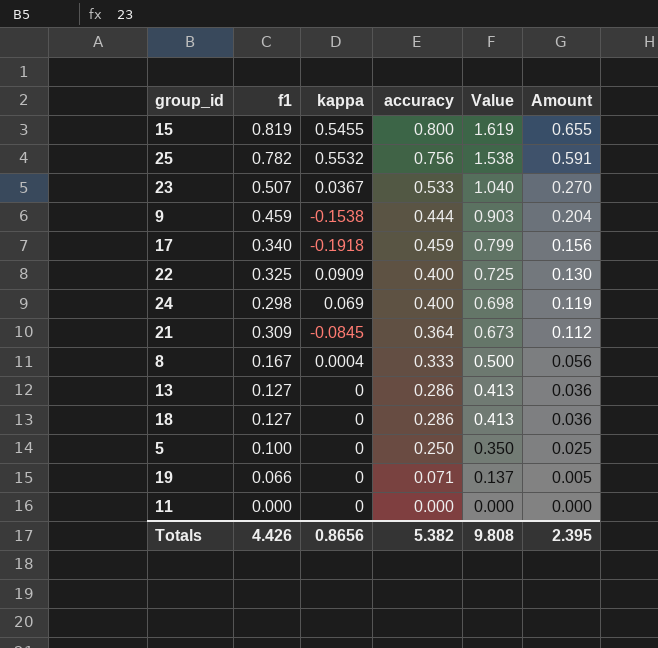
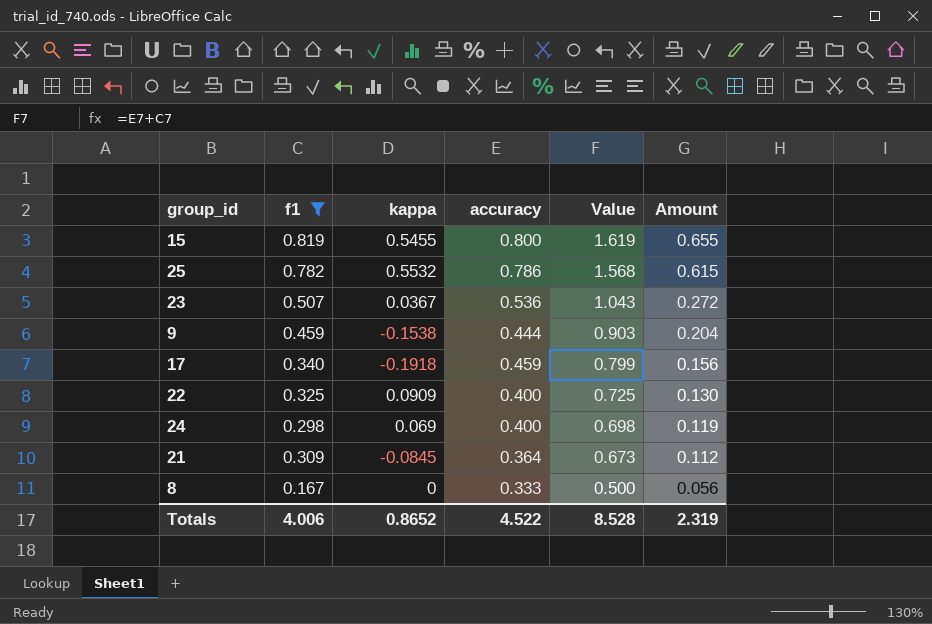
filter: none -> f1 >= 0.167
25 | accuracy: 0.756 -> 0.786
25 | Value: 1.538 -> 1.568
25 | Amount: 0.591 -> 0.615
23 | accuracy: 0.533 -> 0.536
23 | Value: 1.040 -> 1.043
23 | Amount: 0.270 -> 0.272
8 | kappa: 0.0004 -> 0
Totals | f1: 4.426 -> 4.006
Totals | kappa: 0.8656 -> 0.8652
Totals | accuracy: 5.382 -> 4.522
Totals | Value: 9.808 -> 8.528
Totals | Amount: 2.395 -> 2.319

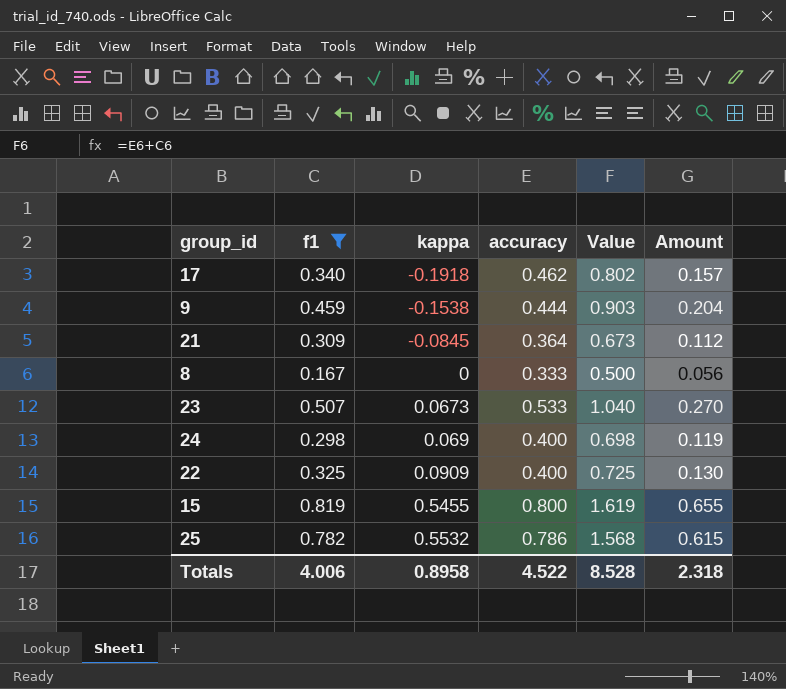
row order: Value descending -> kappa ascending
17 | accuracy: 0.459 -> 0.462
17 | Value: 0.799 -> 0.802
17 | Amount: 0.156 -> 0.157
23 | kappa: 0.0367 -> 0.0673
23 | accuracy: 0.536 -> 0.533
23 | Value: 1.043 -> 1.040
23 | Amount: 0.272 -> 0.270
Totals | kappa: 0.8652 -> 0.8958
Totals | Amount: 2.319 -> 2.318

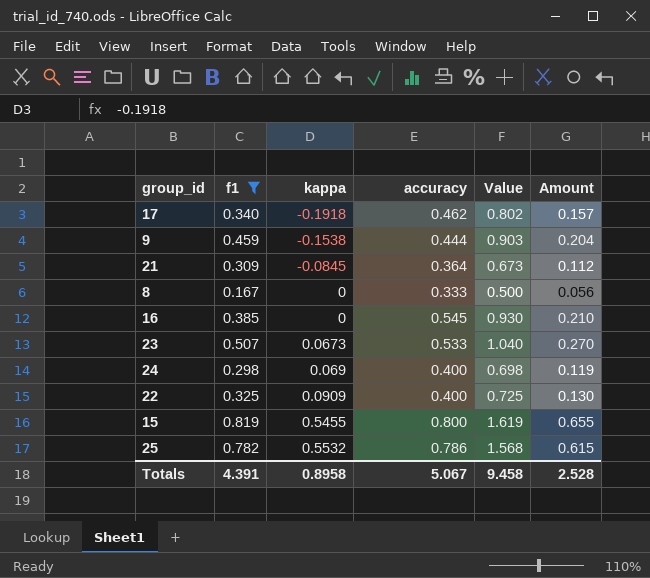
row 16: none -> 0.385 | 0 | 0.545 | 0.930 | 0.210
Totals | f1: 4.006 -> 4.391
Totals | accuracy: 4.522 -> 5.067
Totals | Value: 8.528 -> 9.458
Totals | Amount: 2.318 -> 2.528

